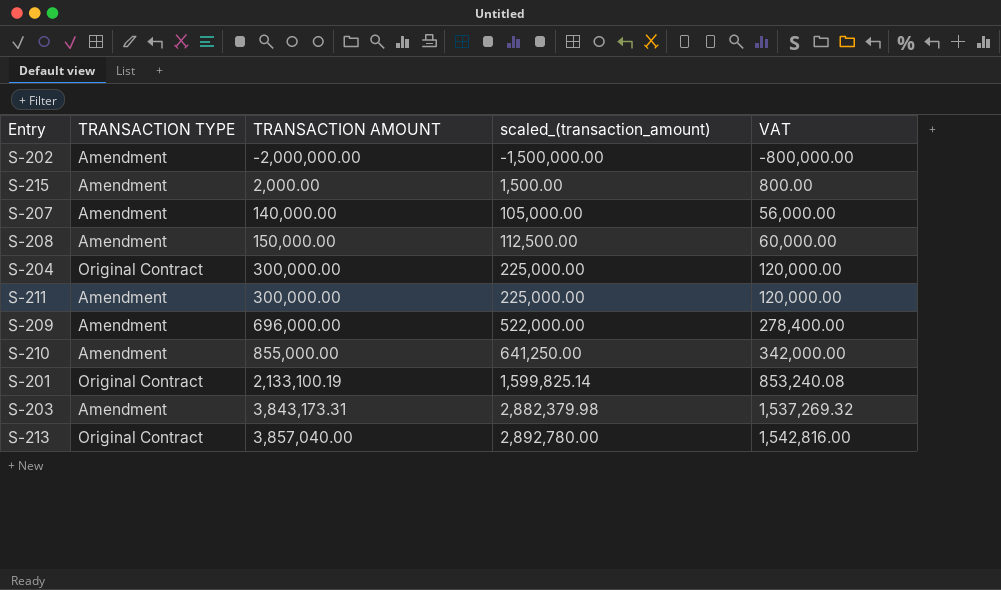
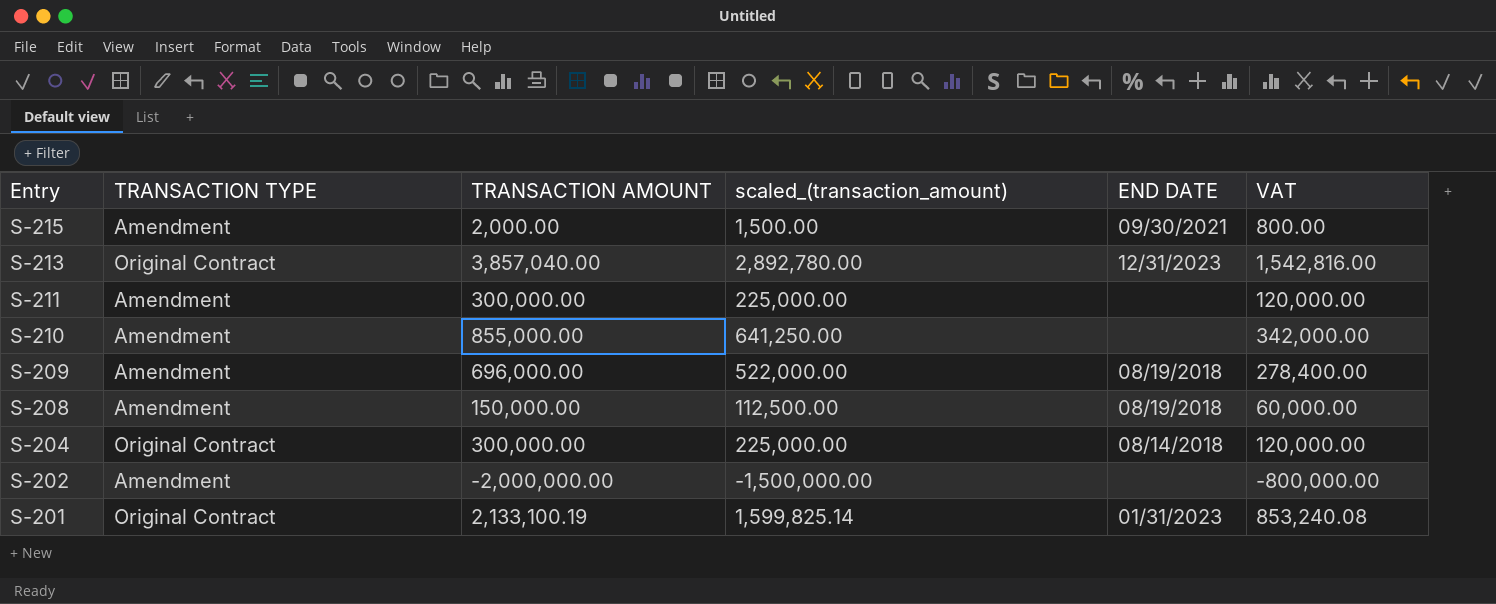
row order: TRANSACTION AMOUNT ascending -> Entry descending
column END DATE | position: none -> 5
row S-207: Amendment | 140,000.00 | 105,000.00 | 56,000.00 -> none
row S-203: Amendment | 3,843,173.31 | 2,882,379.98 | 1,537,269.32 -> none

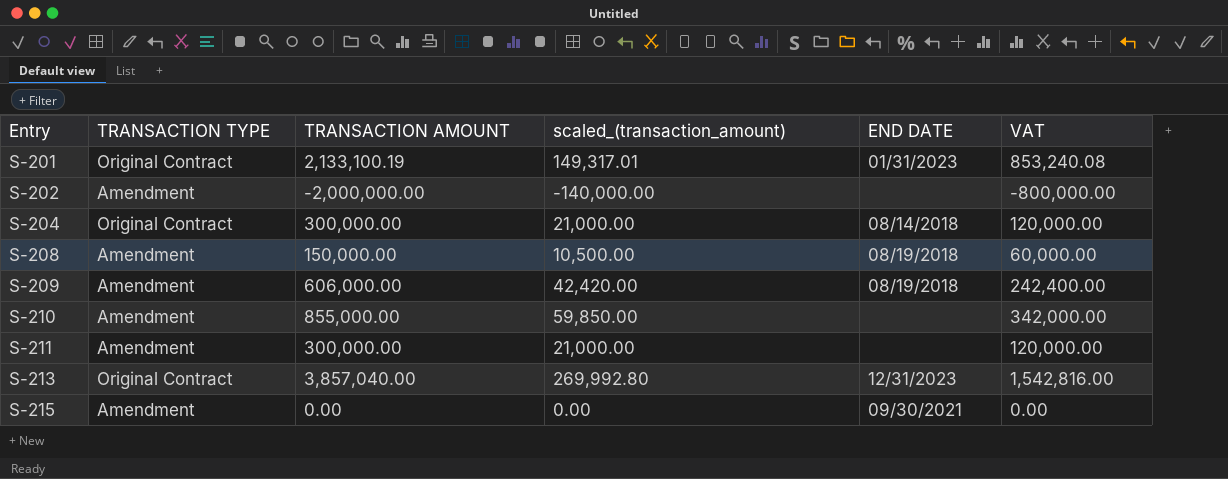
row order: Entry descending -> Entry ascending
column scaled_(transaction_amount) | formula: [TRANSACTION AMOUNT] * 0.75 -> [TRANSACTION AMOUNT] * 0.07
S-209 | TRANSACTION AMOUNT: 696,000.00 -> 606,000.00
S-209 | VAT: 278,400.00 -> 242,400.00
S-215 | TRANSACTION AMOUNT: 2,000.00 -> 0.00
S-215 | VAT: 800.00 -> 0.00

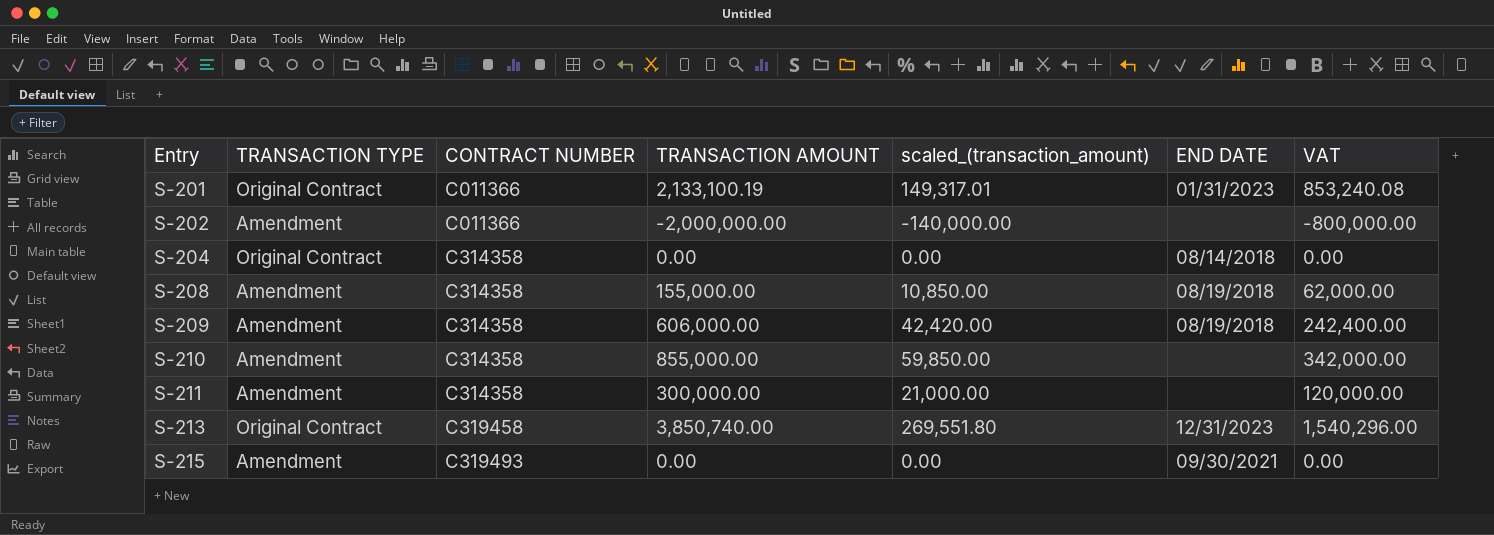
column CONTRACT NUMBER | position: none -> 3
S-204 | TRANSACTION AMOUNT: 300,000.00 -> 0.00
S-204 | scaled_(transaction_amount): 21,000.00 -> 0.00
S-204 | VAT: 120,000.00 -> 0.00
S-208 | TRANSACTION AMOUNT: 150,000.00 -> 155,000.00
S-208 | scaled_(transaction_amount): 10,500.00 -> 10,850.00
S-208 | VAT: 60,000.00 -> 62,000.00
S-213 | TRANSACTION AMOUNT: 3,857,040.00 -> 3,850,740.00
S-213 | scaled_(transaction_amount): 269,992.80 -> 269,551.80
S-213 | VAT: 1,542,816.00 -> 1,540,296.00

